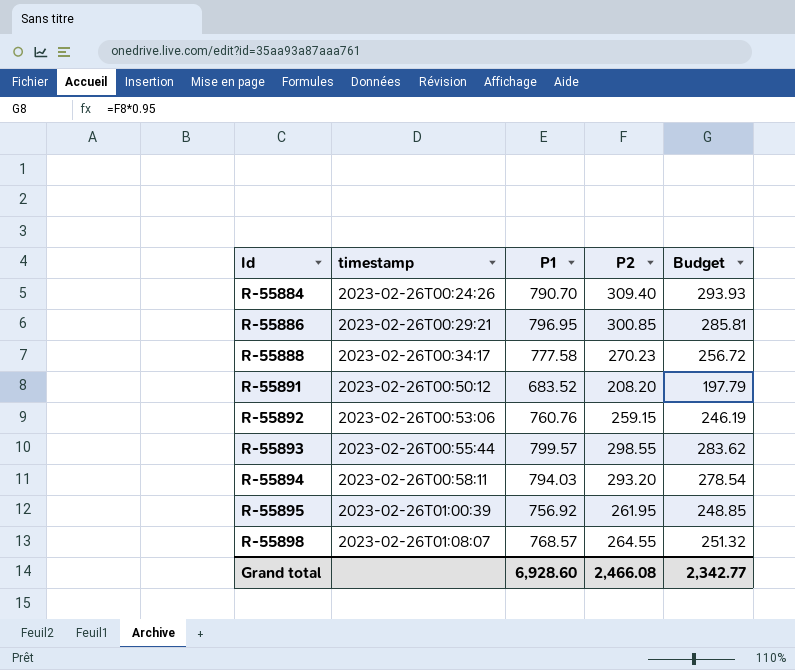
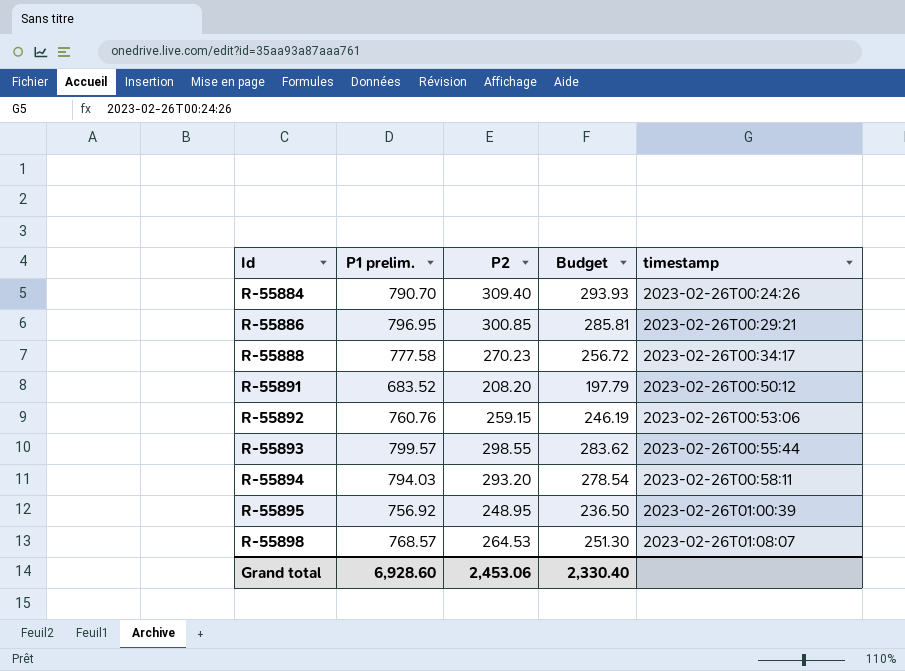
column name: P1 -> P1 prelim.
column timestamp | position: 2 -> 5
R-55895 | P2: 261.95 -> 248.95
R-55895 | Budget: 248.85 -> 236.50
R-55898 | P2: 264.55 -> 264.53
R-55898 | Budget: 251.32 -> 251.30
Grand total | P2: 2,466.08 -> 2,453.06
Grand total | Budget: 2,342.77 -> 2,330.40

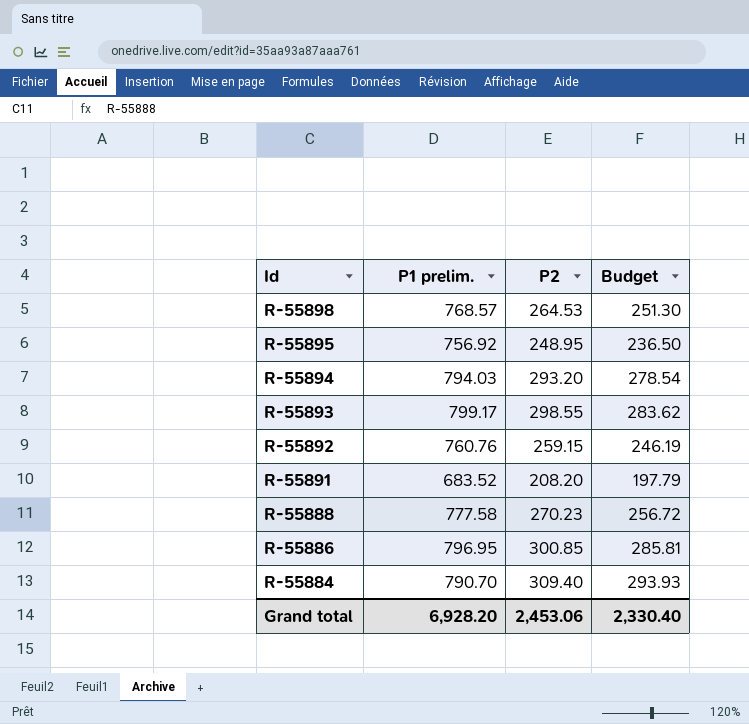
row order: Id ascending -> Id descending
column timestamp | position: 5 -> none
R-55893 | P1 prelim.: 799.57 -> 799.17
Grand total | P1 prelim.: 6,928.60 -> 6,928.20

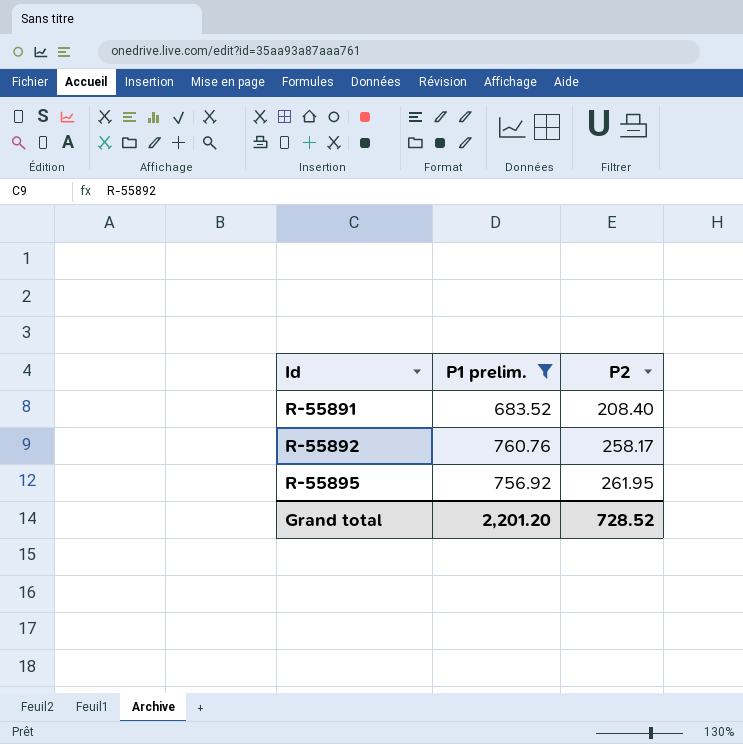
filter: none -> P1 prelim. <= 760.76
row order: Id descending -> Id ascending
column Budget | formula: [P2] * 0.95 -> none
R-55891 | P2: 208.20 -> 208.40
R-55892 | P2: 259.15 -> 258.17
R-55895 | P2: 248.95 -> 261.95
Grand total | P1 prelim.: 6,928.20 -> 2,201.20
Grand total | P2: 2,453.06 -> 728.52

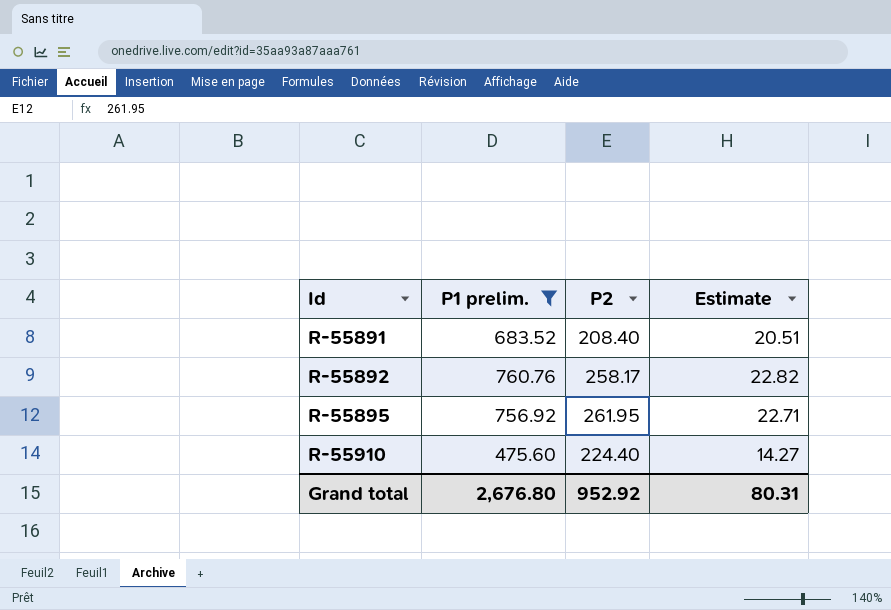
column Estimate | formula: none -> [P1 prelim.] * 0.03
row R-55910: none -> 475.60 | 224.40 | 14.27
Grand total | P1 prelim.: 2,201.20 -> 2,676.80
Grand total | P2: 728.52 -> 952.92

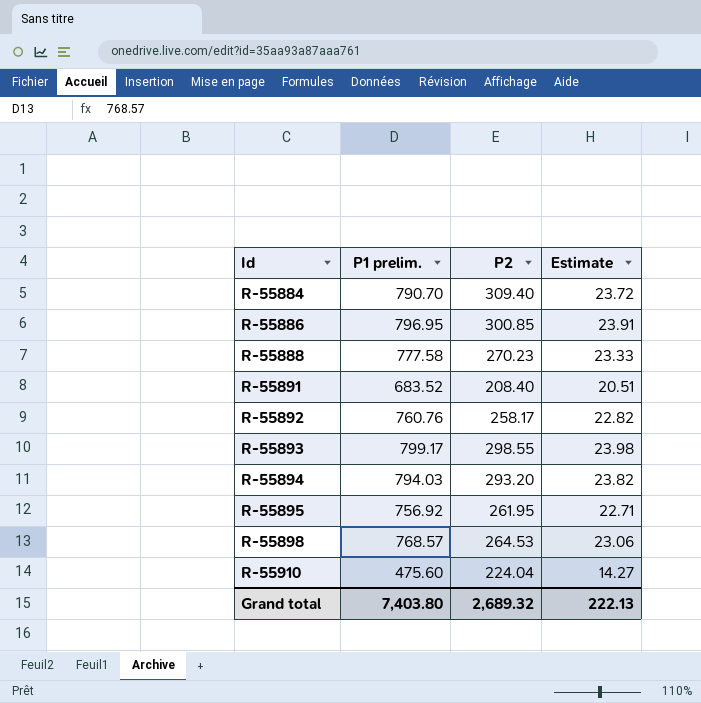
filter: P1 prelim. <= 760.76 -> none
R-55910 | P2: 224.40 -> 224.04
Grand total | P1 prelim.: 2,676.80 -> 7,403.80
Grand total | P2: 952.92 -> 2,689.32
Grand total | Estimate: 80.31 -> 222.13

